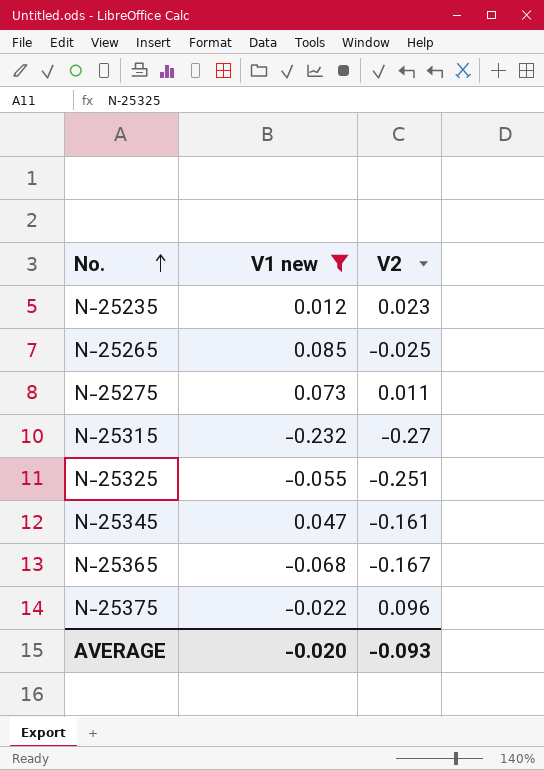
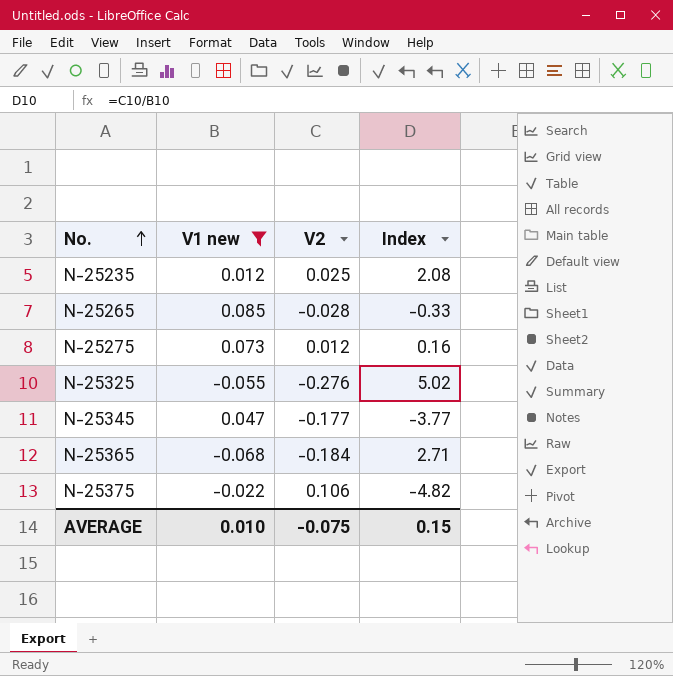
column Index | formula: none -> [V2] / [V1 new]
row N-25315: -0.232 | -0.27 -> none
N-25235 | V2: 0.023 -> 0.025
N-25265 | V2: -0.025 -> -0.028
N-25275 | V2: 0.011 -> 0.012
N-25325 | V2: -0.251 -> -0.276
N-25345 | V2: -0.161 -> -0.177
N-25365 | V2: -0.167 -> -0.184
N-25375 | V2: 0.096 -> 0.106
AVERAGE | V1 new: -0.020 -> 0.010
AVERAGE | V2: -0.093 -> -0.075

